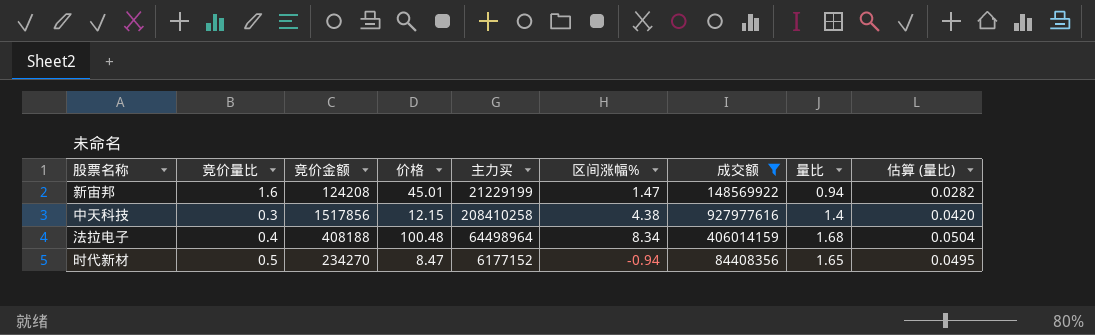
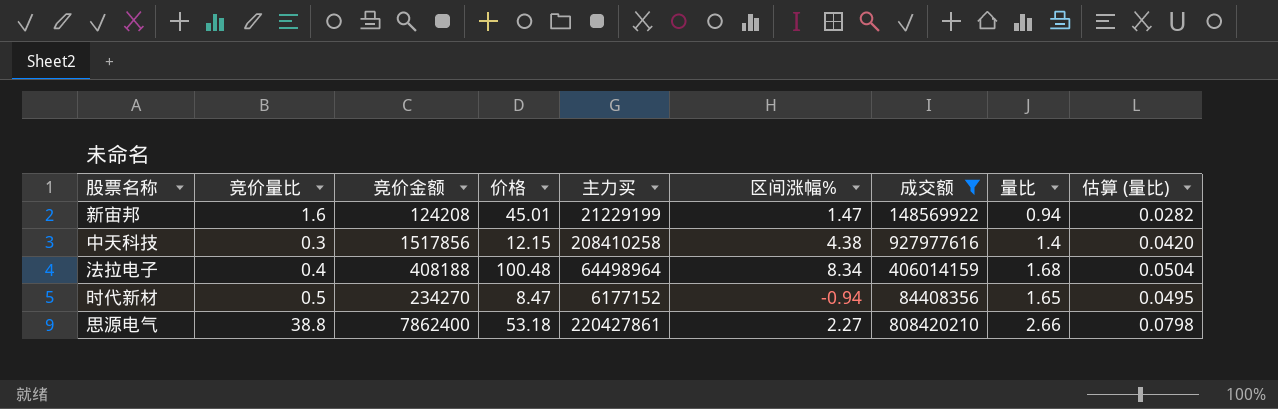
row 思源电气: none -> 38.8 | 7862400 | 53.18 | 220427861 | 2.27 | 808420210 | 2.66 | 0.0798

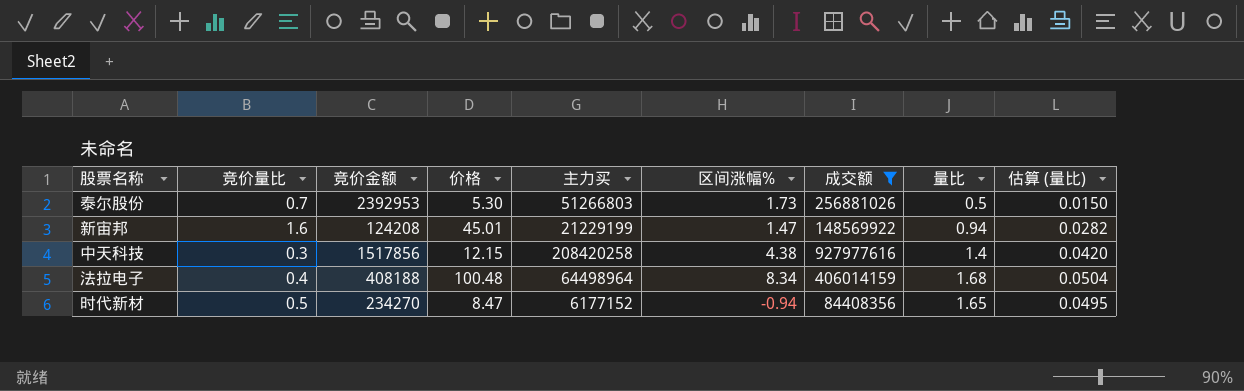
row 思源电气: 38.8 | 7862400 | 53.18 | 220427861 | 2.27 | 808420210 | 2.66 | 0.0798 -> none
row 泰尔股份: none -> 0.7 | 2392953 | 5.30 | 51266803 | 1.73 | 256881026 | 0.5 | 0.0150
中天科技 | 主力买: 208410258 -> 208420258

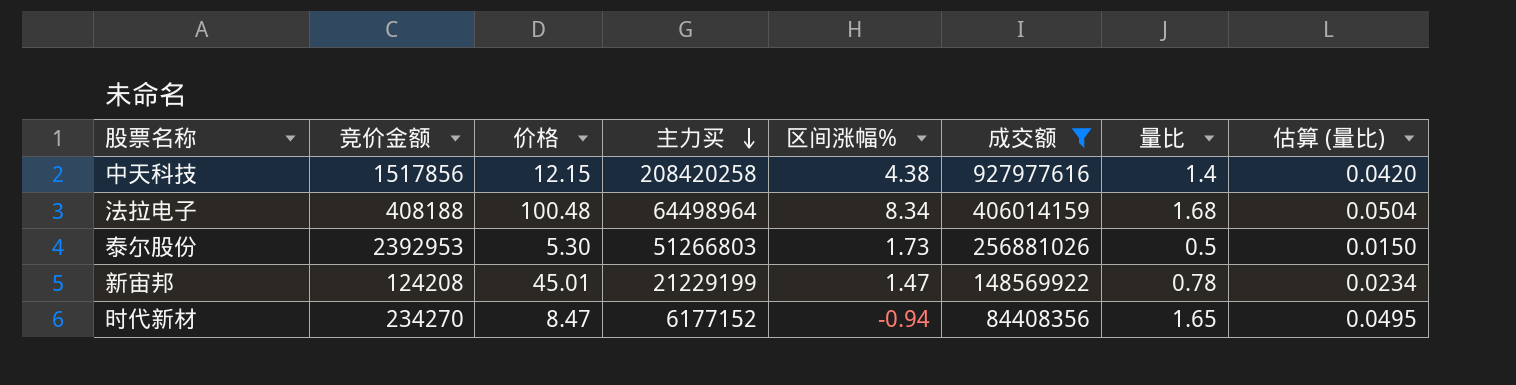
row order: none -> 主力买 descending
column 竞价量比 | position: 2 -> none
新宙邦 | 量比: 0.94 -> 0.78
新宙邦 | 估算 (量比): 0.0282 -> 0.0234

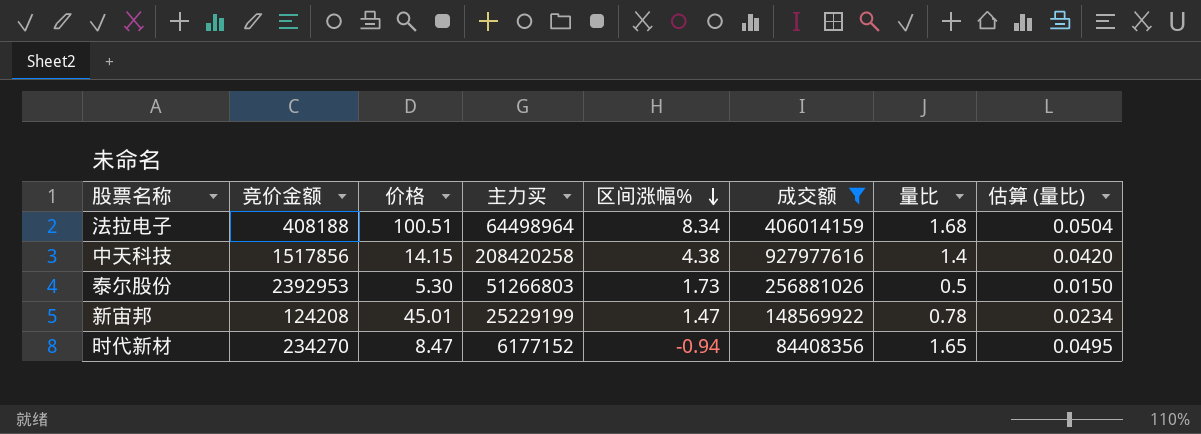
row order: 主力买 descending -> 区间涨幅% descending
法拉电子 | 价格: 100.48 -> 100.51
中天科技 | 价格: 12.15 -> 14.15
新宙邦 | 主力买: 21229199 -> 25229199

